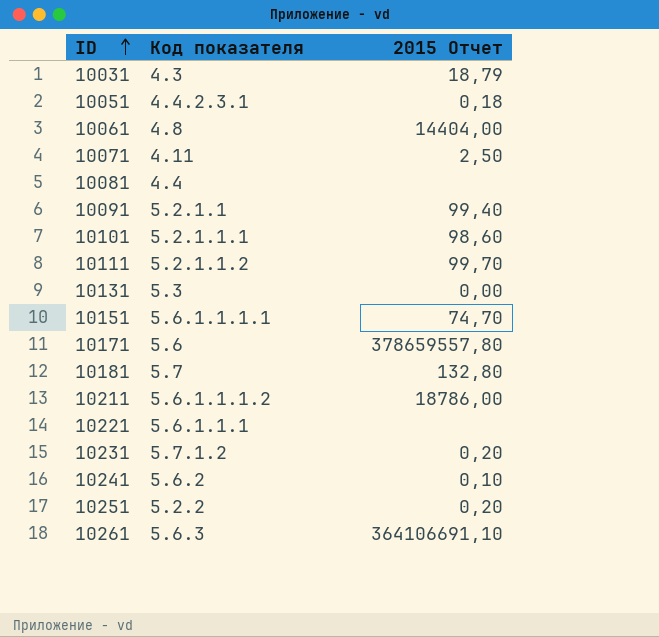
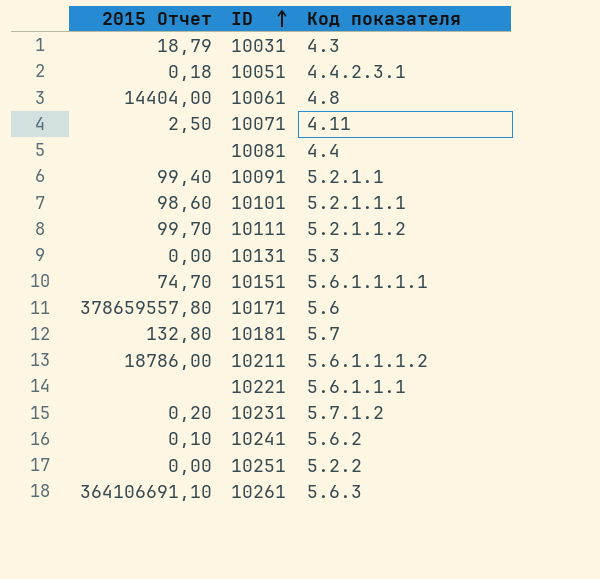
column 2015 Отчет | position: 3 -> 1
10251 | 2015 Отчет: 0,20 -> 0,00

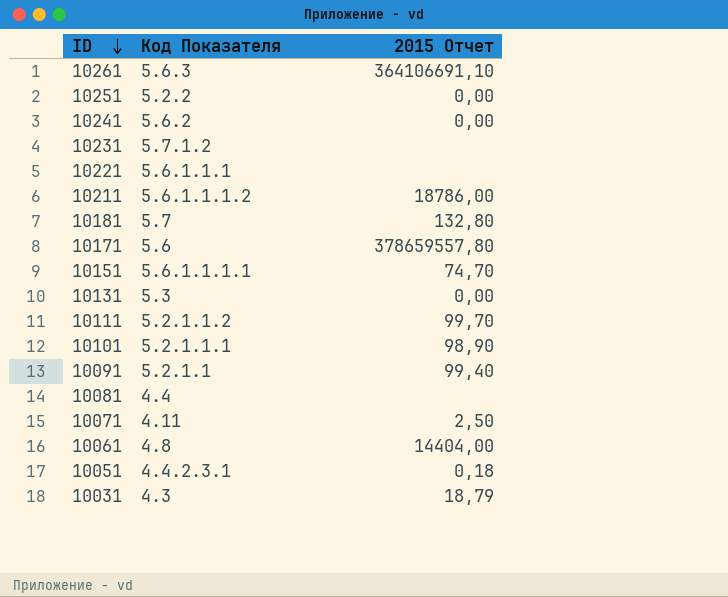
row order: ID ascending -> ID descending
column name: Код показателя -> Код Показателя
column 2015 Отчет | position: 1 -> 3
10241 | 2015 Отчет: 0,10 -> 0,00
10231 | 2015 Отчет: 0,20 -> none
10101 | 2015 Отчет: 98,60 -> 98,90

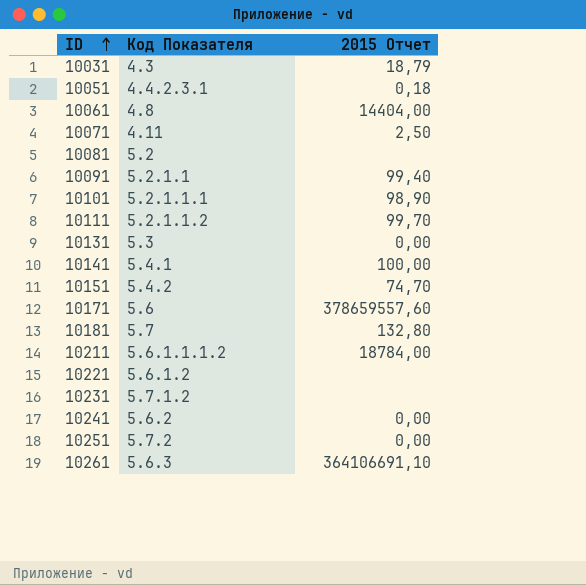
row order: ID descending -> ID ascending
10081 | Код Показателя: 4.4 -> 5.2
row 10141: none -> 5.4.1 | 100,00
10151 | Код Показателя: 5.6.1.1.1.1 -> 5.4.2
10171 | 2015 Отчет: 378659557,80 -> 378659557,60
10211 | 2015 Отчет: 18786,00 -> 18784,00
10221 | Код Показателя: 5.6.1.1.1 -> 5.6.1.2
10251 | Код Показателя: 5.2.2 -> 5.7.2

